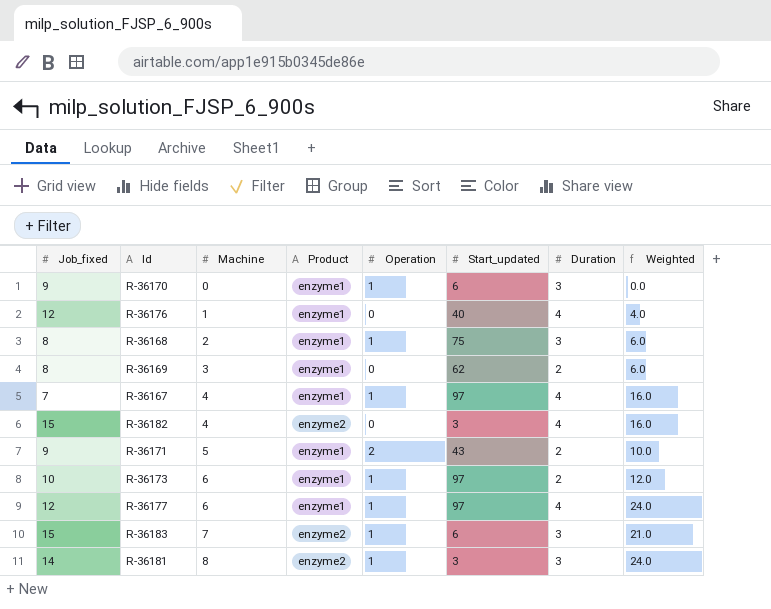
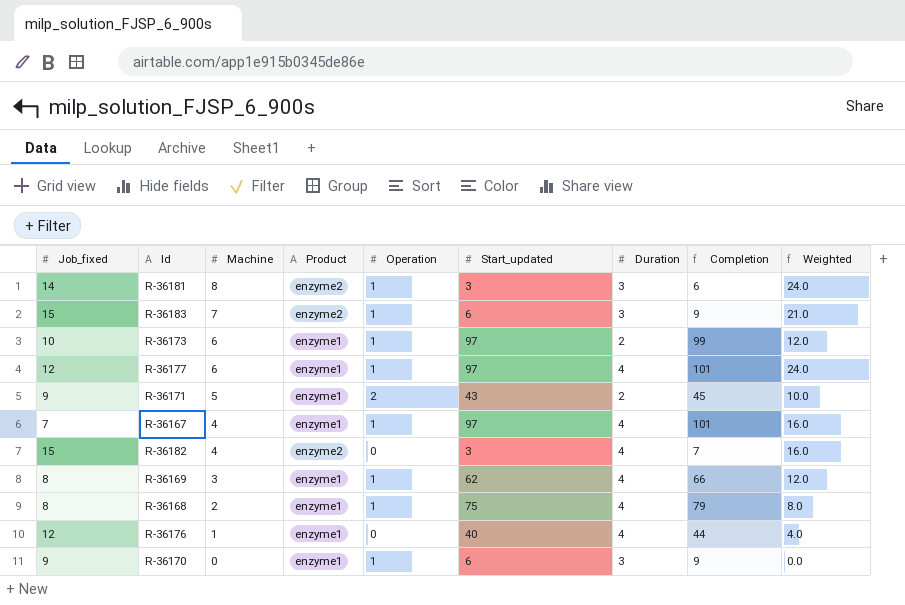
row order: Machine ascending -> Machine descending
column Completion | formula: none -> [Start_updated] + [Duration]
R-36169 | Operation: 0 -> 1
R-36169 | Duration: 2 -> 4
R-36169 | Weighted: 6.0 -> 12.0
R-36168 | Duration: 3 -> 4
R-36168 | Weighted: 6.0 -> 8.0

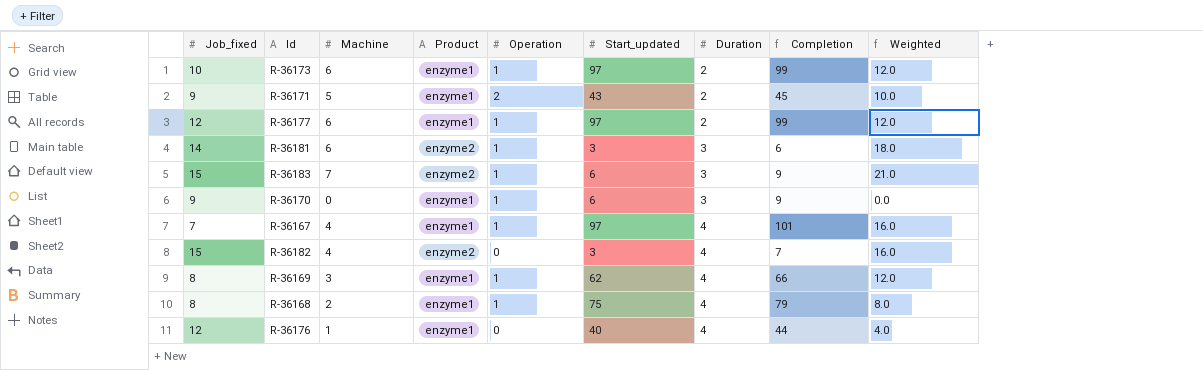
row order: Machine descending -> Duration ascending
R-36177 | Duration: 4 -> 2
R-36177 | Completion: 101 -> 99
R-36177 | Weighted: 24.0 -> 12.0
R-36181 | Machine: 8 -> 6
R-36181 | Weighted: 24.0 -> 18.0

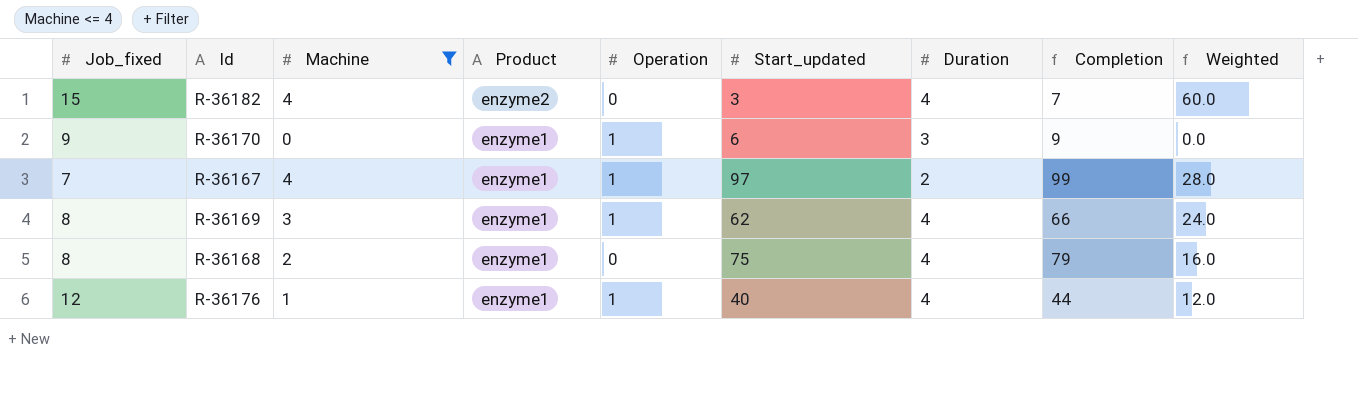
filter: none -> Machine <= 4
row order: Duration ascending -> Product descending
column Weighted | formula: [Machine] * [Duration] -> [Job_fixed] * [Machine]
R-36167 | Duration: 4 -> 2
R-36167 | Completion: 101 -> 99
R-36168 | Operation: 1 -> 0
R-36176 | Operation: 0 -> 1

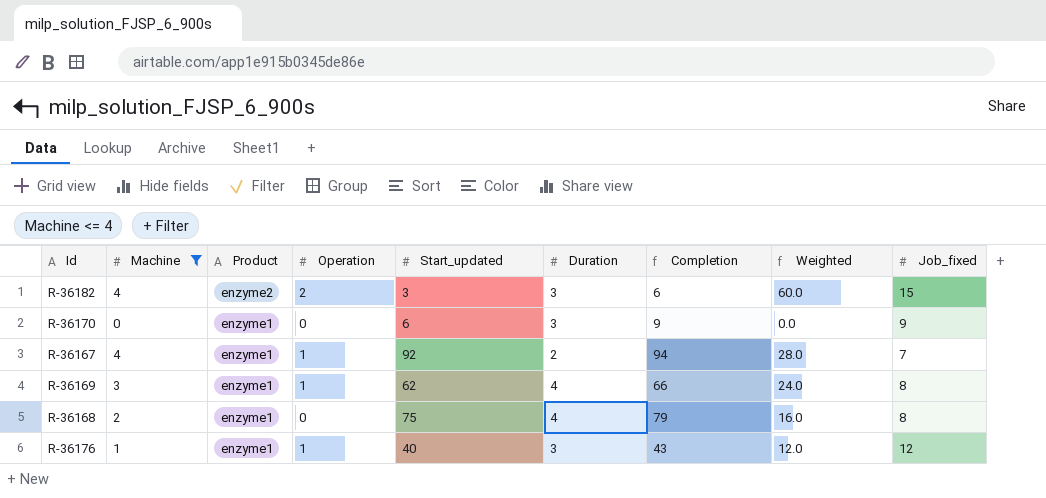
column Job_fixed | position: 1 -> 9
R-36182 | Operation: 0 -> 2
R-36182 | Duration: 4 -> 3
R-36182 | Completion: 7 -> 6
R-36170 | Operation: 1 -> 0
R-36167 | Start_updated: 97 -> 92
R-36167 | Completion: 99 -> 94
R-36176 | Duration: 4 -> 3
R-36176 | Completion: 44 -> 43

